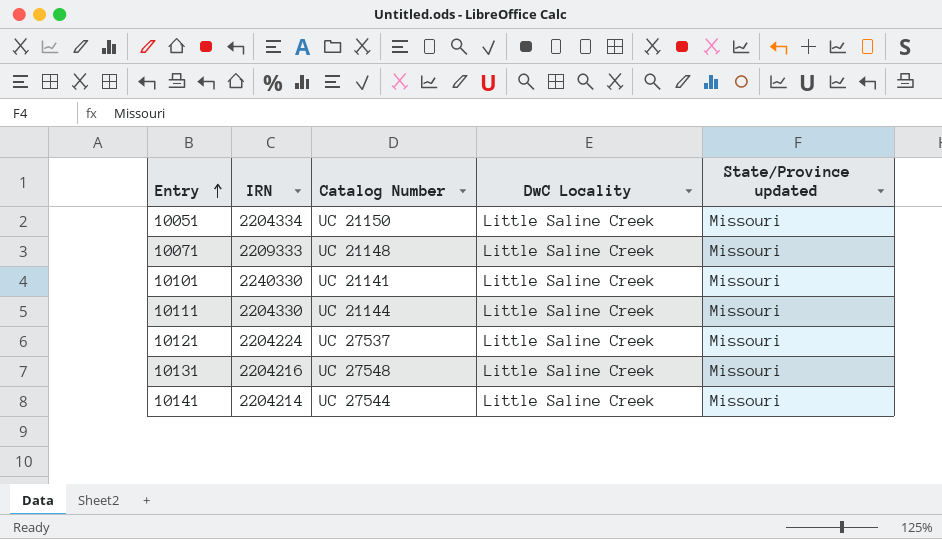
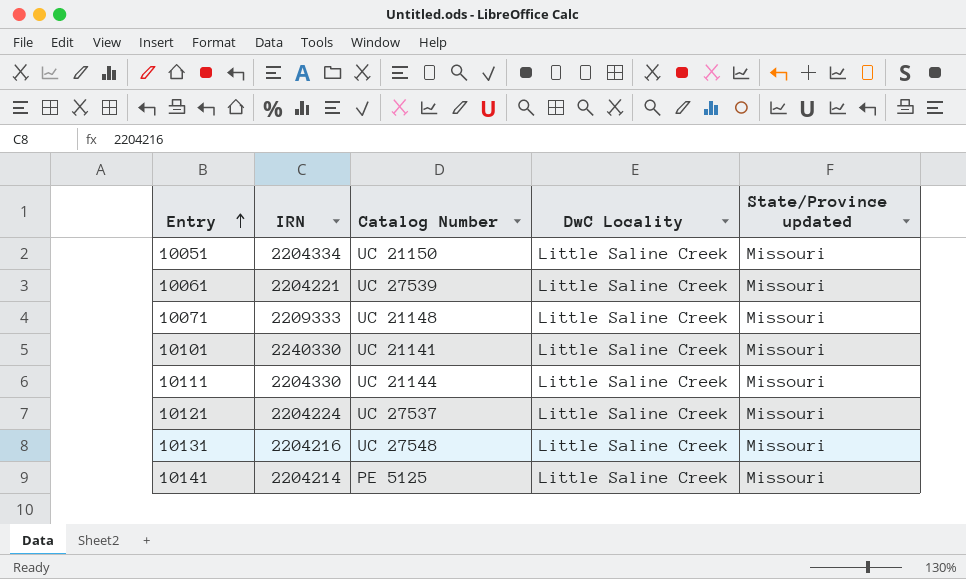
row 10061: none -> 2204221 | UC 27539 | Little Saline Creek | Missouri
10141 | Catalog Number: UC 27544 -> PE 5125

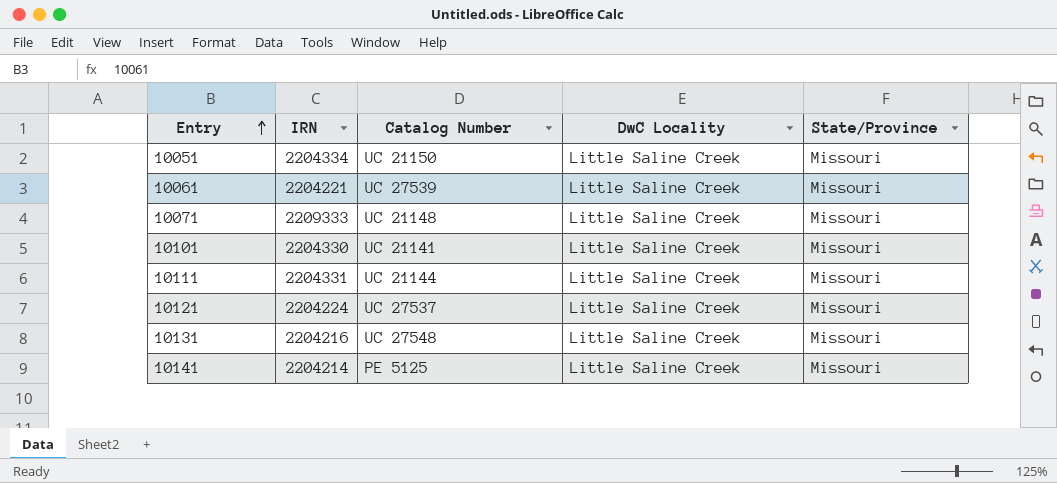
column name: State/Province updated -> State/Province
10101 | IRN: 2240330 -> 2204330
10111 | IRN: 2204330 -> 2204331

